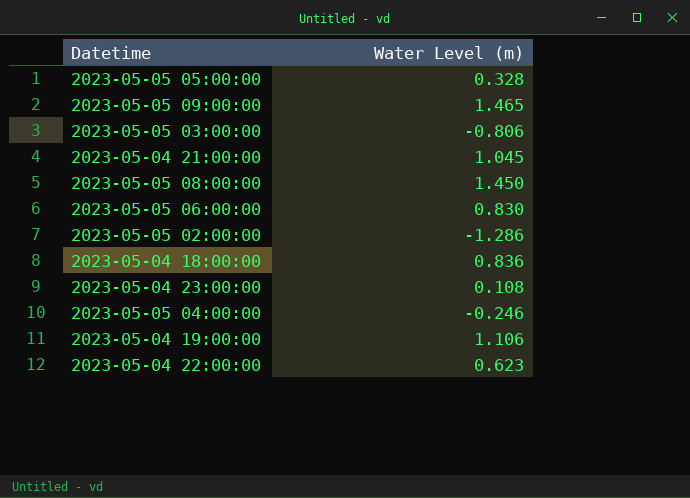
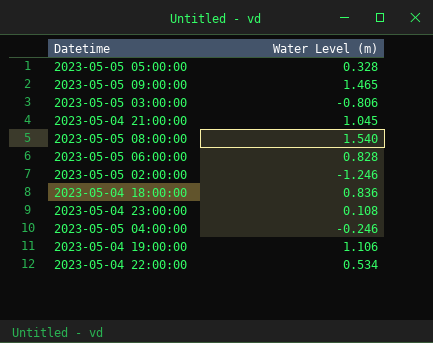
2023-05-05 08:00:00 | Water Level (m): 1.450 -> 1.540
2023-05-05 06:00:00 | Water Level (m): 0.830 -> 0.828
2023-05-05 02:00:00 | Water Level (m): -1.286 -> -1.246
2023-05-04 22:00:00 | Water Level (m): 0.623 -> 0.534

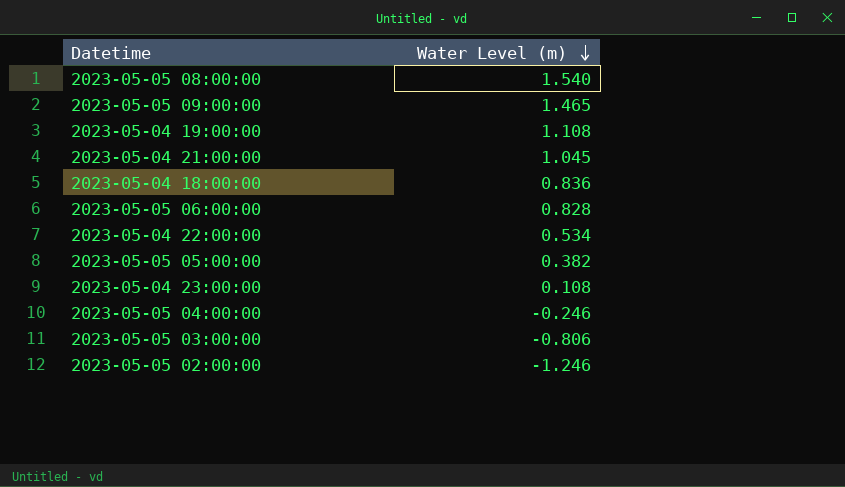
row order: none -> Water Level (m) descending
2023-05-04 19:00:00 | Water Level (m): 1.106 -> 1.108
2023-05-05 05:00:00 | Water Level (m): 0.328 -> 0.382

